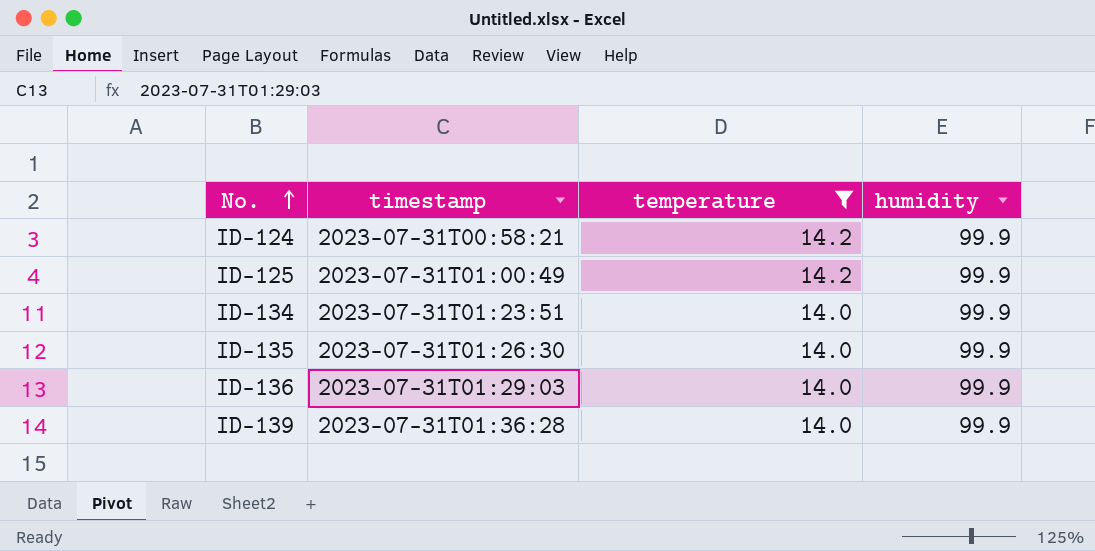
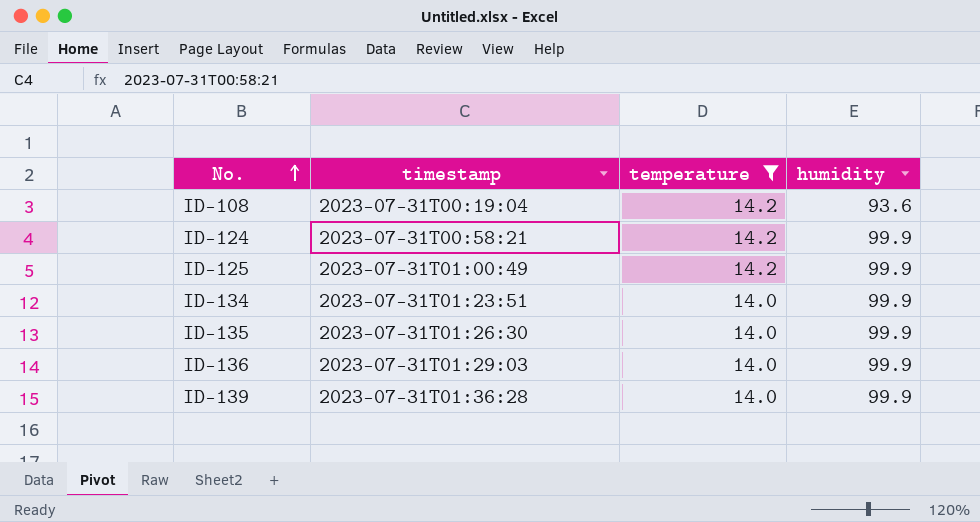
row ID-108: none -> 2023-07-31T00:19:04 | 14.2 | 93.6

